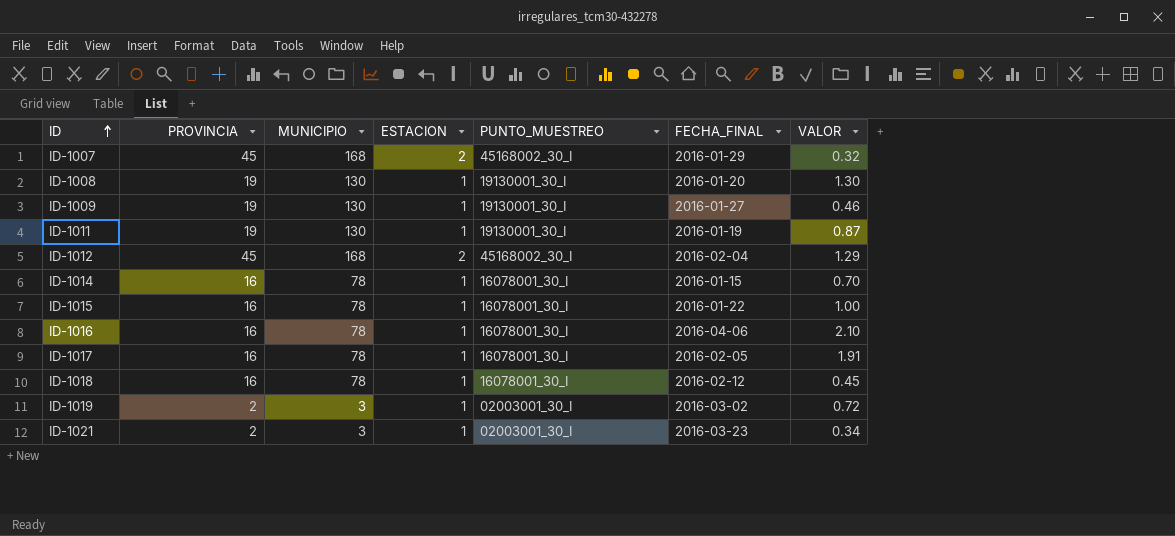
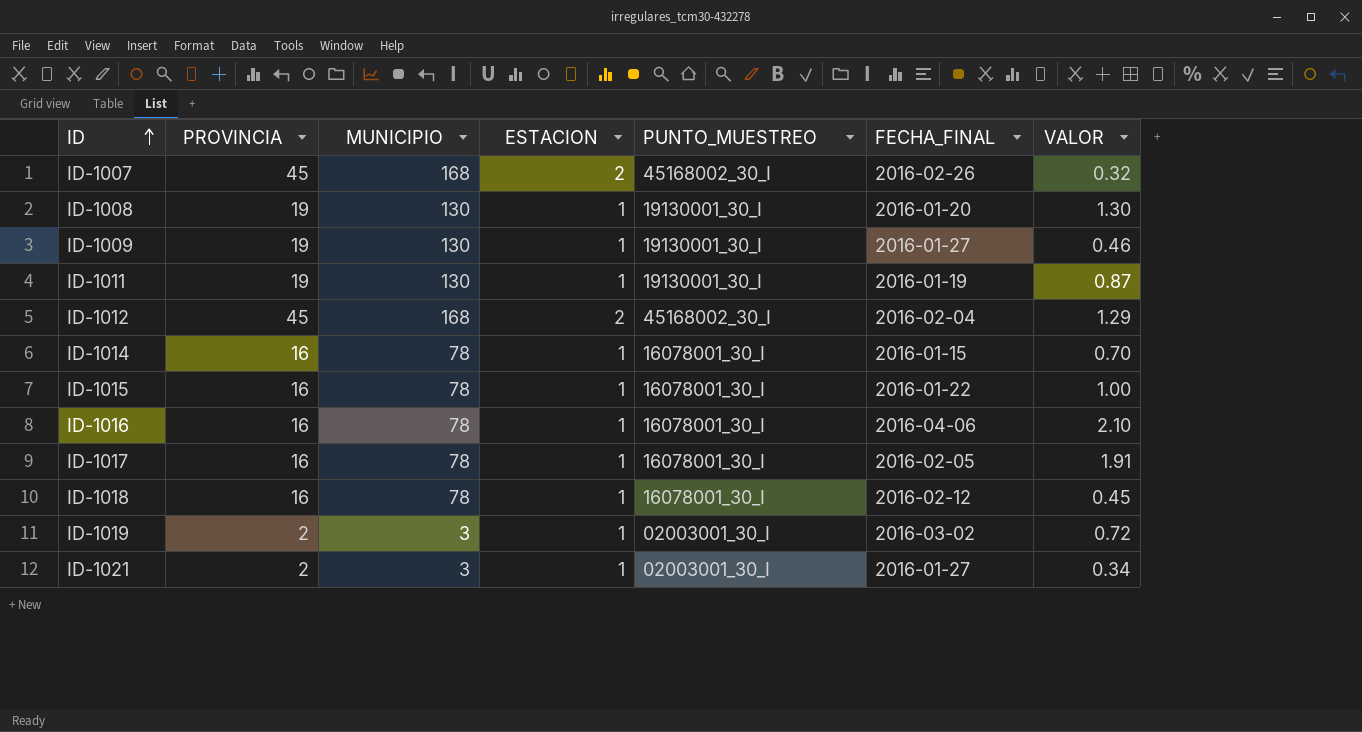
ID-1007 | FECHA_FINAL: 2016-01-29 -> 2016-02-26
ID-1021 | FECHA_FINAL: 2016-03-23 -> 2016-01-27

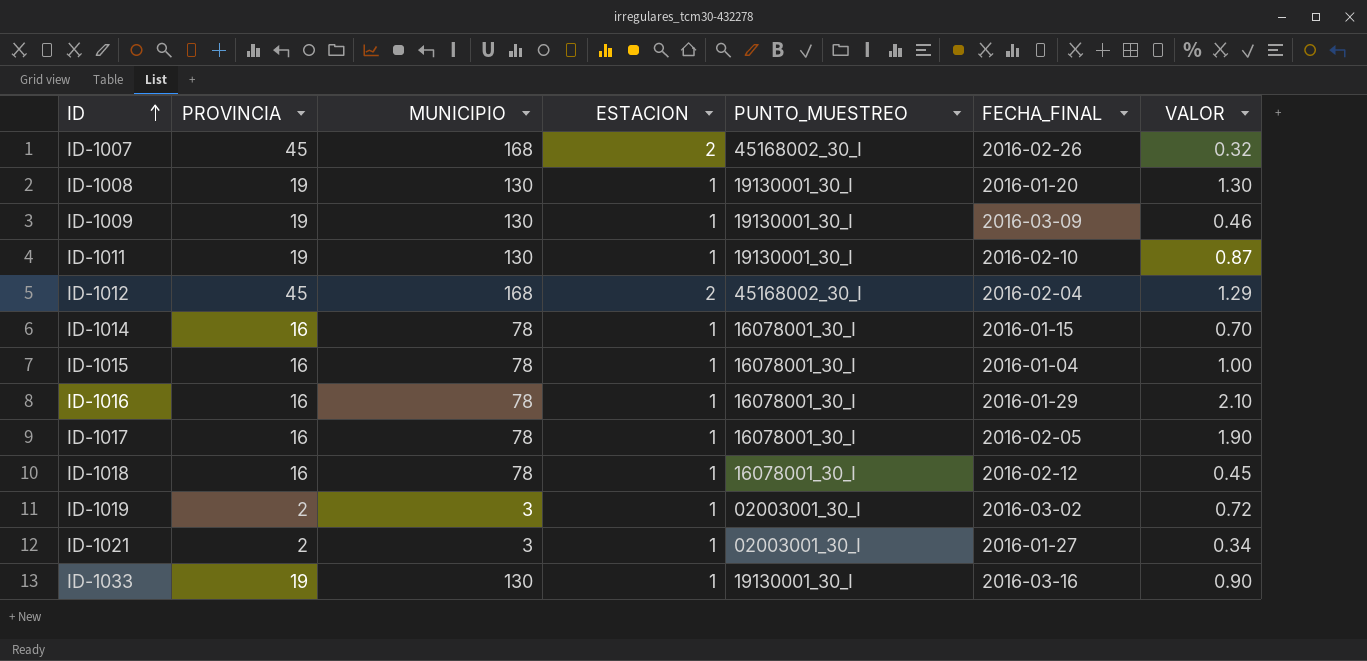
ID-1009 | FECHA_FINAL: 2016-01-27 -> 2016-03-09
ID-1011 | FECHA_FINAL: 2016-01-19 -> 2016-02-10
ID-1015 | FECHA_FINAL: 2016-01-22 -> 2016-01-04
ID-1016 | FECHA_FINAL: 2016-04-06 -> 2016-01-29
ID-1017 | VALOR: 1.91 -> 1.90
row ID-1033: none -> 19 | 130 | 1 | 19130001_30_I | 2016-03-16 | 0.90

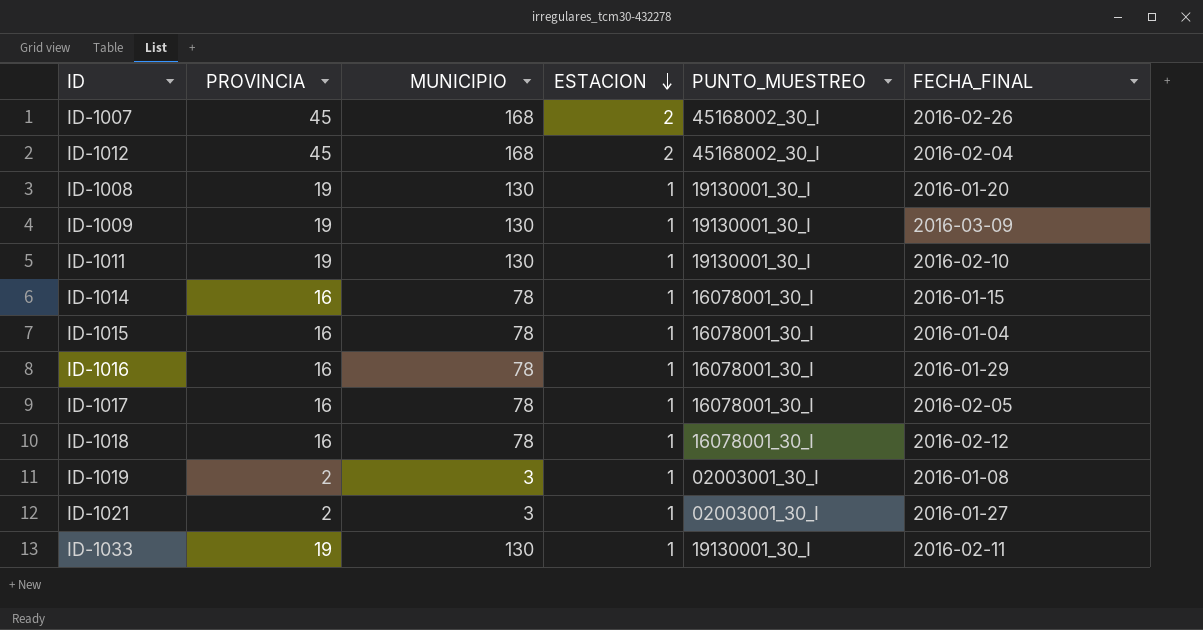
row order: ID ascending -> ESTACION descending
column VALOR | position: 7 -> none
ID-1019 | FECHA_FINAL: 2016-03-02 -> 2016-01-08
ID-1033 | FECHA_FINAL: 2016-03-16 -> 2016-02-11

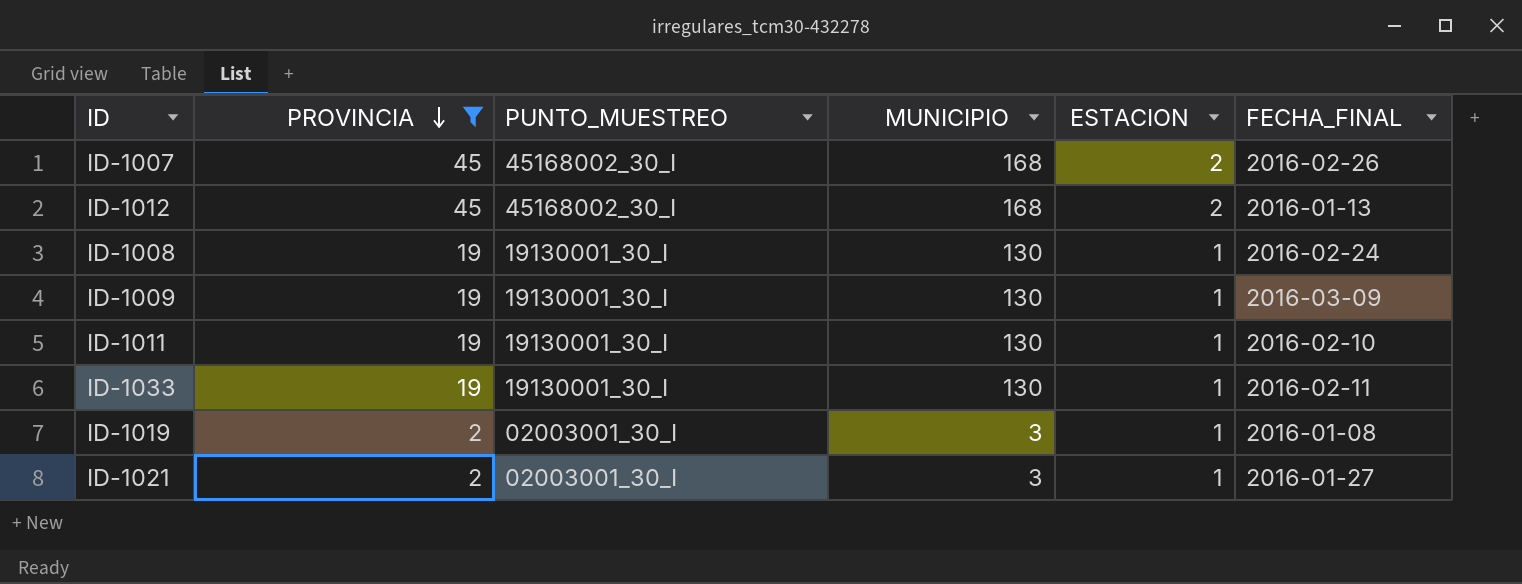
filter: none -> PROVINCIA != 16
row order: ESTACION descending -> PROVINCIA descending
column PUNTO_MUESTREO | position: 5 -> 3
ID-1012 | FECHA_FINAL: 2016-02-04 -> 2016-01-13
ID-1008 | FECHA_FINAL: 2016-01-20 -> 2016-02-24

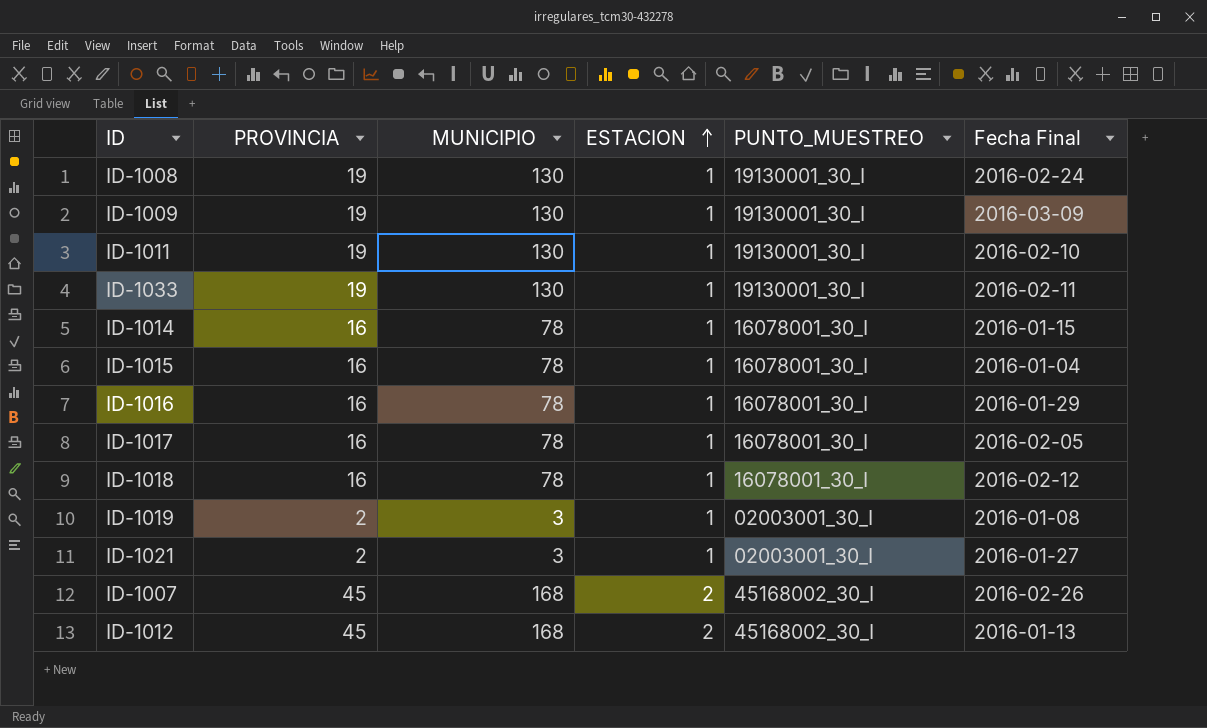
filter: PROVINCIA != 16 -> none
row order: PROVINCIA descending -> ESTACION ascending
column PUNTO_MUESTREO | position: 3 -> 5
column name: FECHA_FINAL -> Fecha Final

